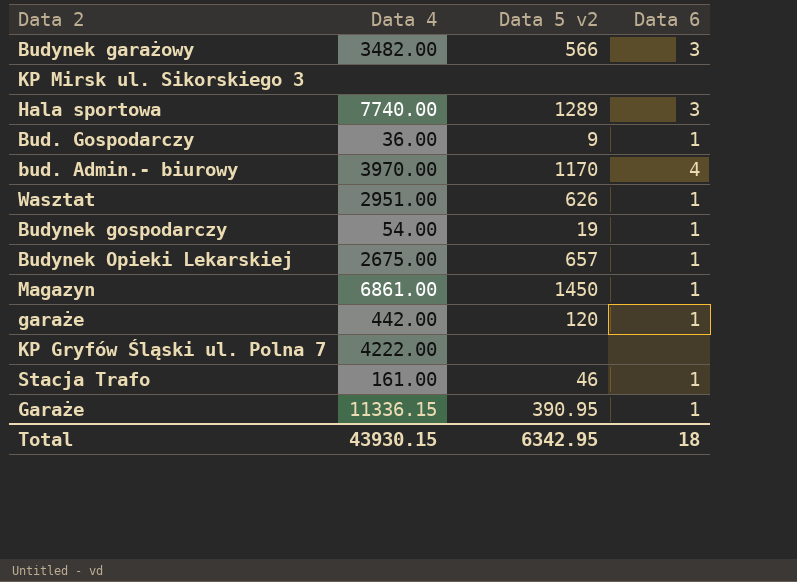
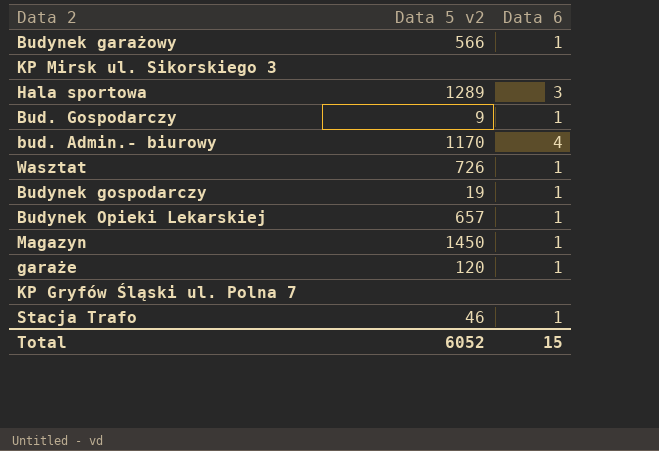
column Data 4 | position: 2 -> none
row Garaże: 11336.15 | 390.95 | 1 -> none
Budynek garażowy | Data 6: 3 -> 1
Wasztat | Data 5 v2: 626 -> 726
Total | Data 5 v2: 6342.95 -> 6052
Total | Data 6: 18 -> 15

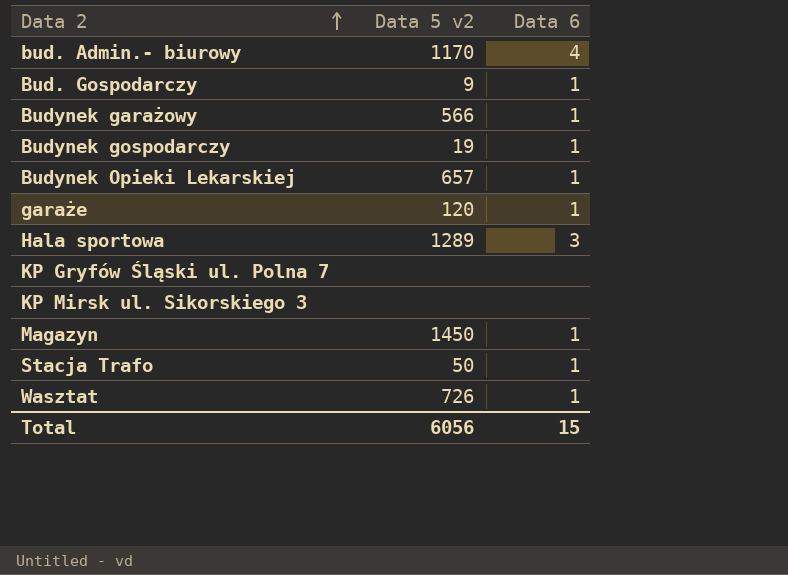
row order: none -> Data 2 ascending
Stacja Trafo | Data 5 v2: 46 -> 50
Total | Data 5 v2: 6052 -> 6056

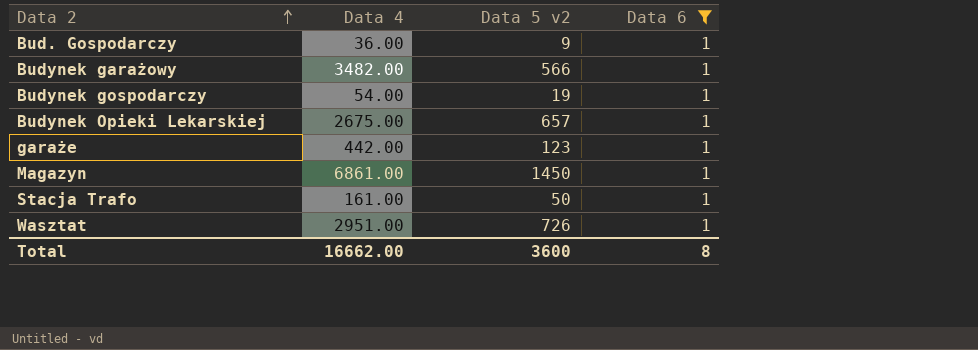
filter: none -> Data 6 = 1
column Data 4 | position: none -> 2
garaże | Data 5 v2: 120 -> 123
Total | Data 5 v2: 6056 -> 3600
Total | Data 6: 15 -> 8

